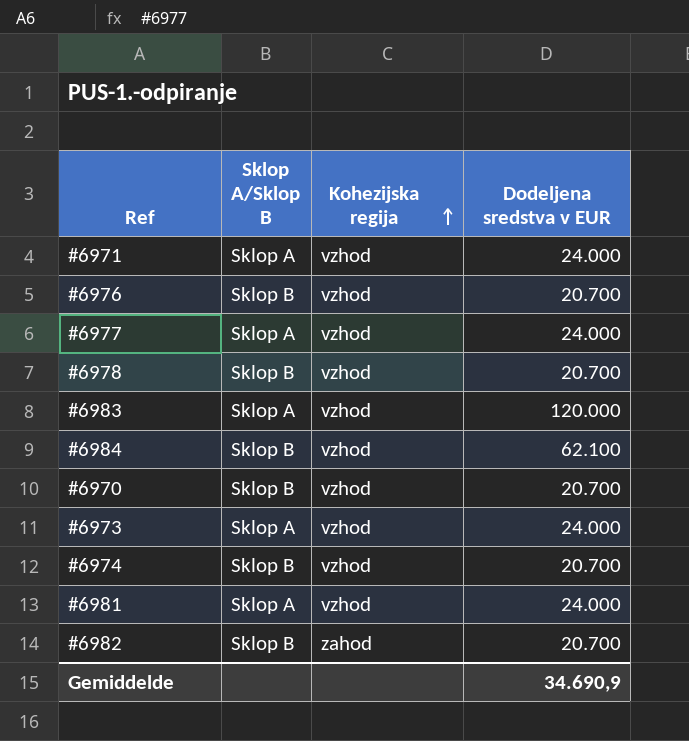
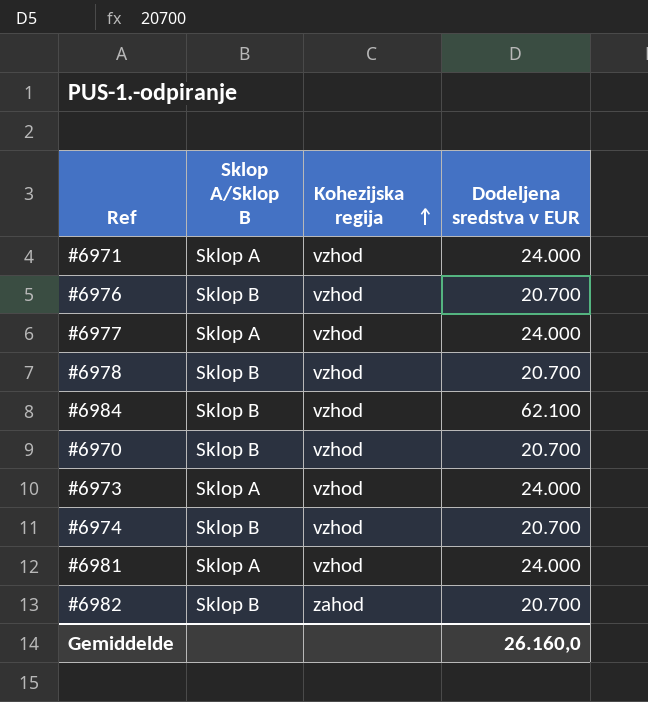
row #6983: Sklop A | vzhod | 120.000 -> none
Gemiddelde | Dodeljena sredstva v EUR: 34.690,9 -> 26.160,0

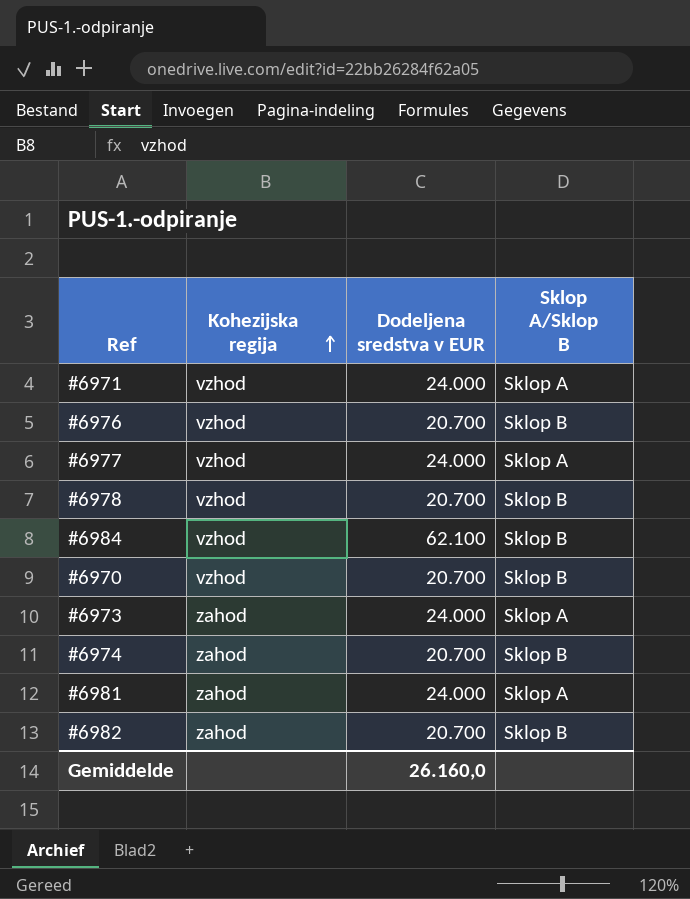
column Sklop A/Sklop B | position: 2 -> 4
#6973 | Kohezijska regija: vzhod -> zahod
#6974 | Kohezijska regija: vzhod -> zahod
#6981 | Kohezijska regija: vzhod -> zahod

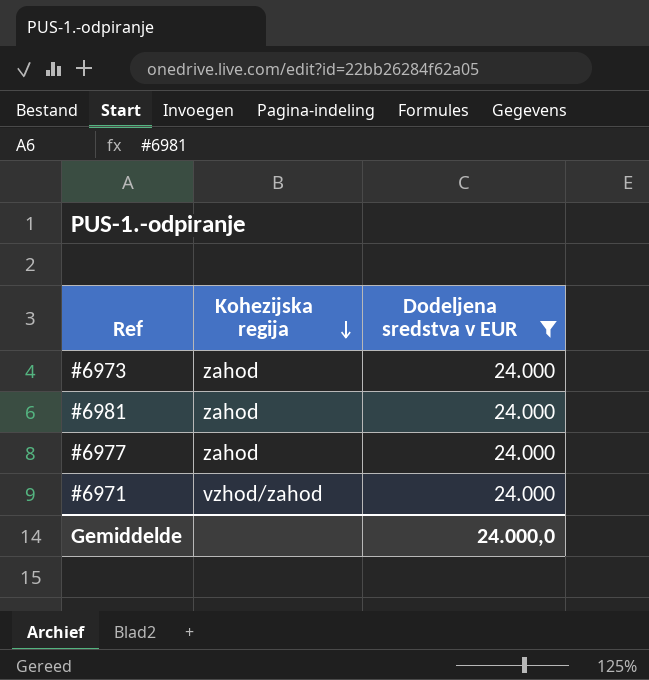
filter: none -> Dodeljena sredstva v EUR = 24.000
row order: Kohezijska regija ascending -> Kohezijska regija descending
column Sklop A/Sklop B | position: 4 -> none
#6977 | Kohezijska regija: vzhod -> zahod
#6971 | Kohezijska regija: vzhod -> vzhod/zahod
Gemiddelde | Dodeljena sredstva v EUR: 26.160,0 -> 24.000,0

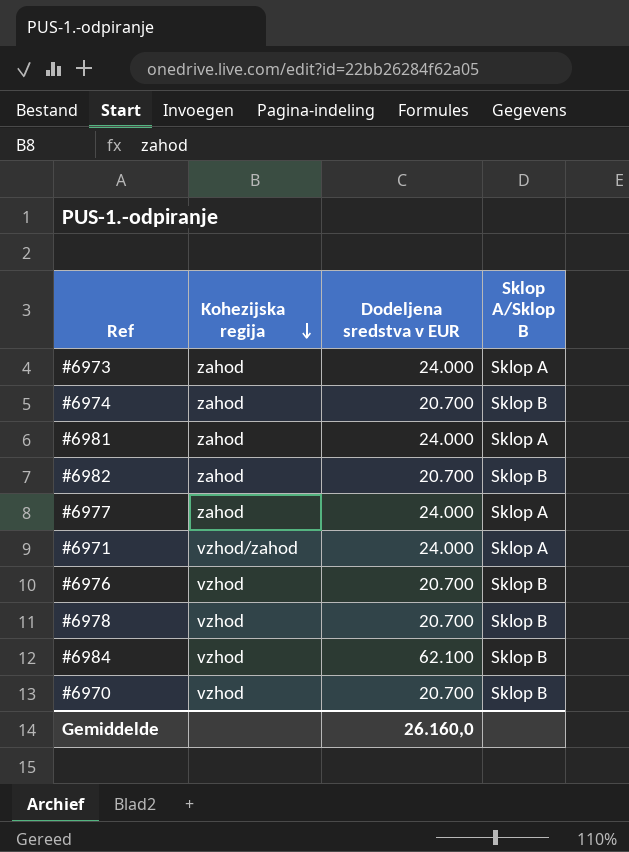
filter: Dodeljena sredstva v EUR = 24.000 -> none
column Sklop A/Sklop B | position: none -> 4
Gemiddelde | Dodeljena sredstva v EUR: 24.000,0 -> 26.160,0

